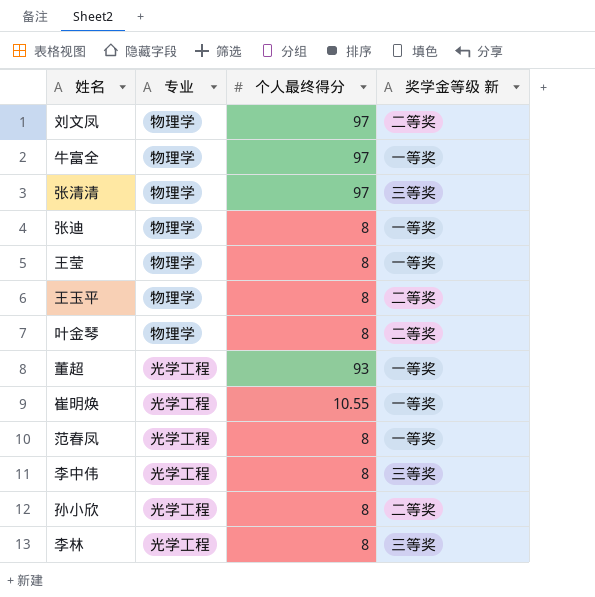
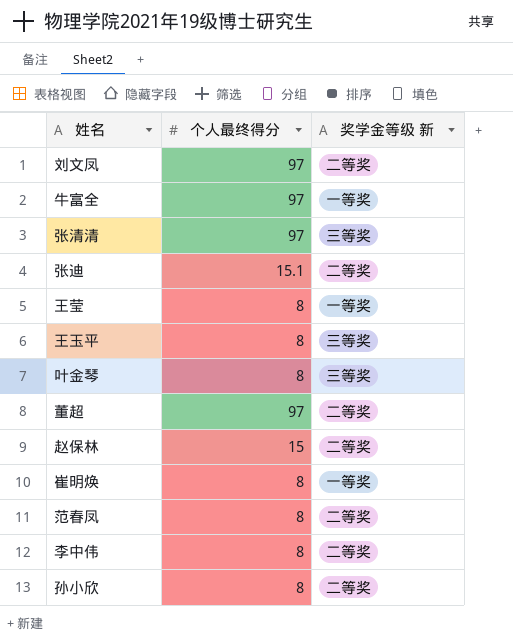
column 专业 | position: 2 -> none
row 李林: 光学工程 | 8 | 三等奖 -> none
张迪 | 个人最终得分: 8 -> 15.1
张迪 | 奖学金等级 新: 一等奖 -> 二等奖
王玉平 | 奖学金等级 新: 二等奖 -> 三等奖
叶金琴 | 奖学金等级 新: 二等奖 -> 三等奖
董超 | 个人最终得分: 93 -> 97
董超 | 奖学金等级 新: 一等奖 -> 二等奖
row 赵保林: none -> 15 | 二等奖
崔明焕 | 个人最终得分: 10.55 -> 8
范春凤 | 奖学金等级 新: 一等奖 -> 二等奖
李中伟 | 奖学金等级 新: 三等奖 -> 二等奖

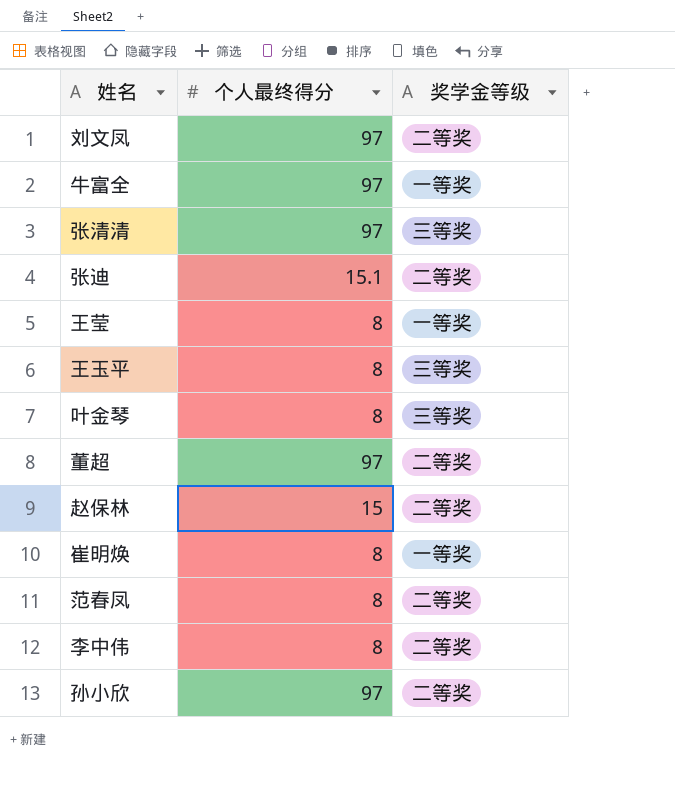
column name: 奖学金等级 新 -> 奖学金等级
孙小欣 | 个人最终得分: 8 -> 97

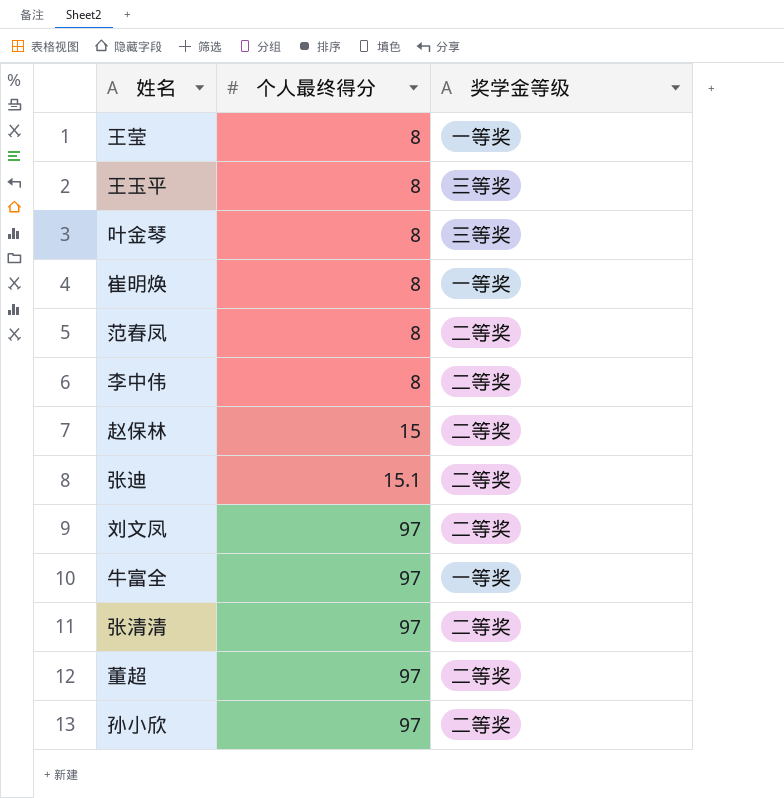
row order: none -> 个人最终得分 ascending
张清清 | 奖学金等级: 三等奖 -> 二等奖

